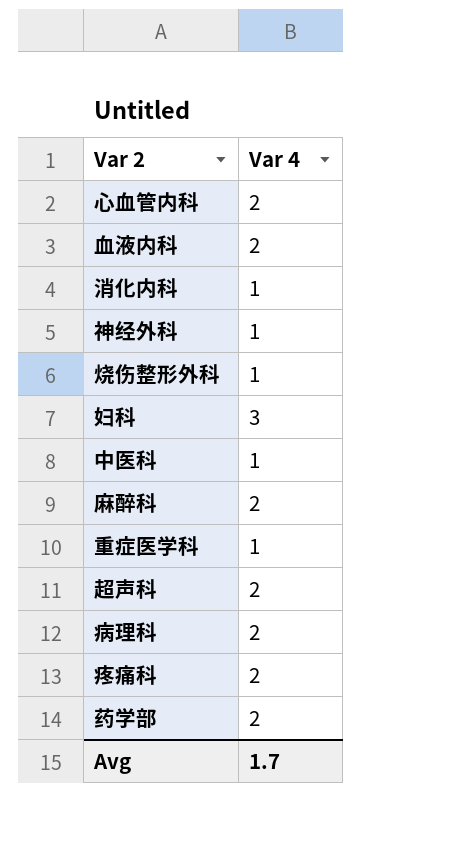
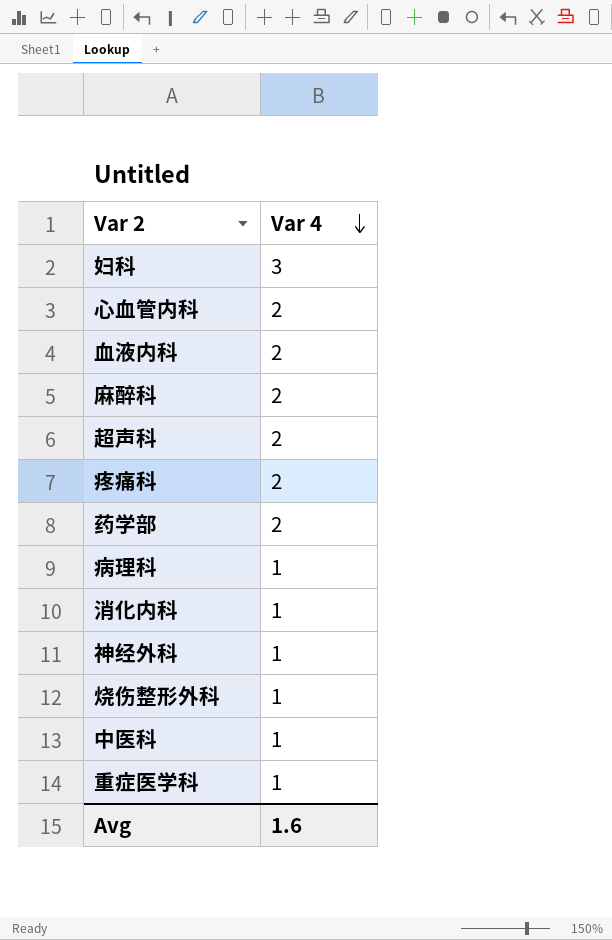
row order: none -> Var 4 descending
病理科 | Var 4: 2 -> 1
Avg | Var 4: 1.7 -> 1.6

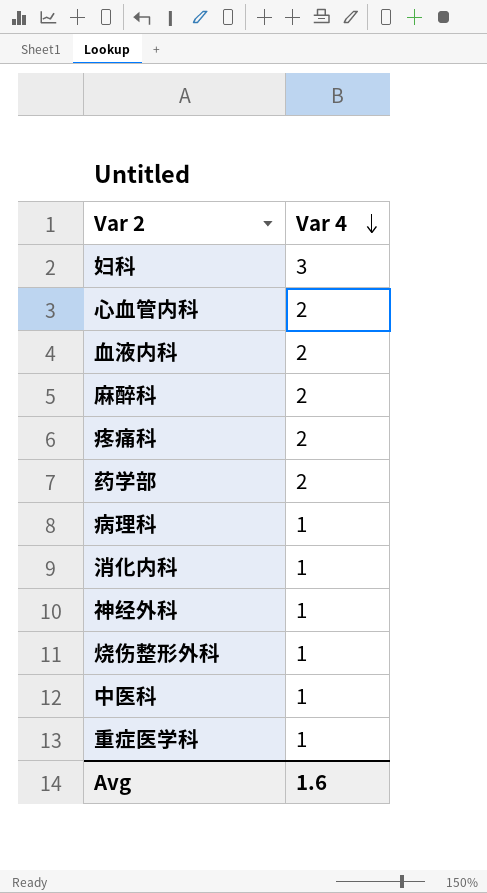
row 超声科: 2 -> none

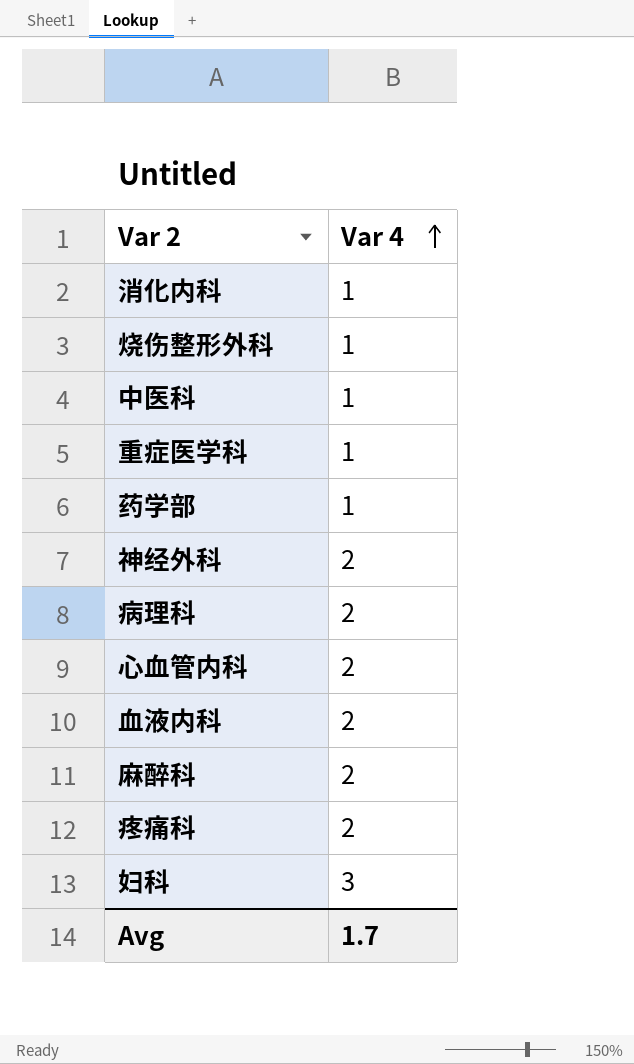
row order: Var 4 descending -> Var 4 ascending
药学部 | Var 4: 2 -> 1
神经外科 | Var 4: 1 -> 2
病理科 | Var 4: 1 -> 2
Avg | Var 4: 1.6 -> 1.7

